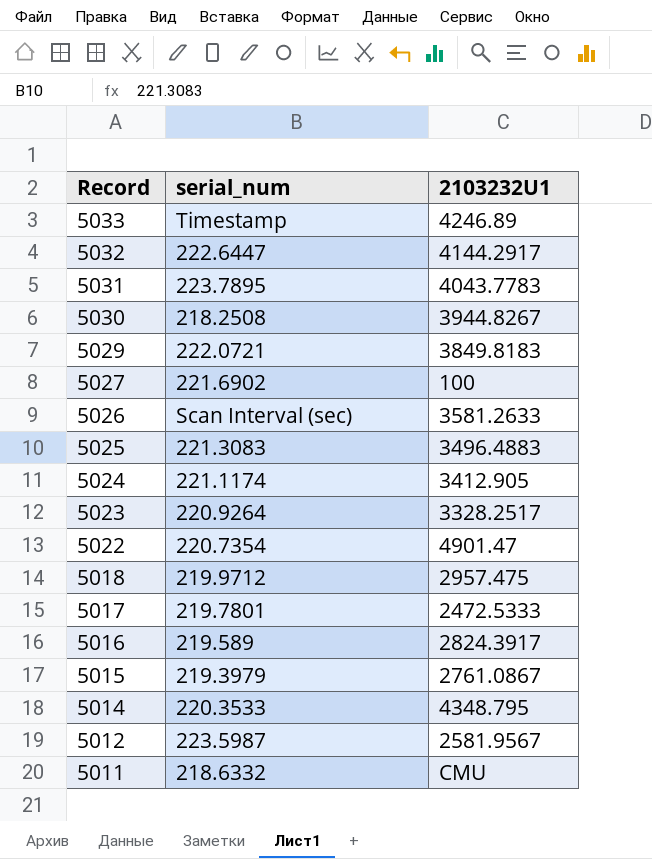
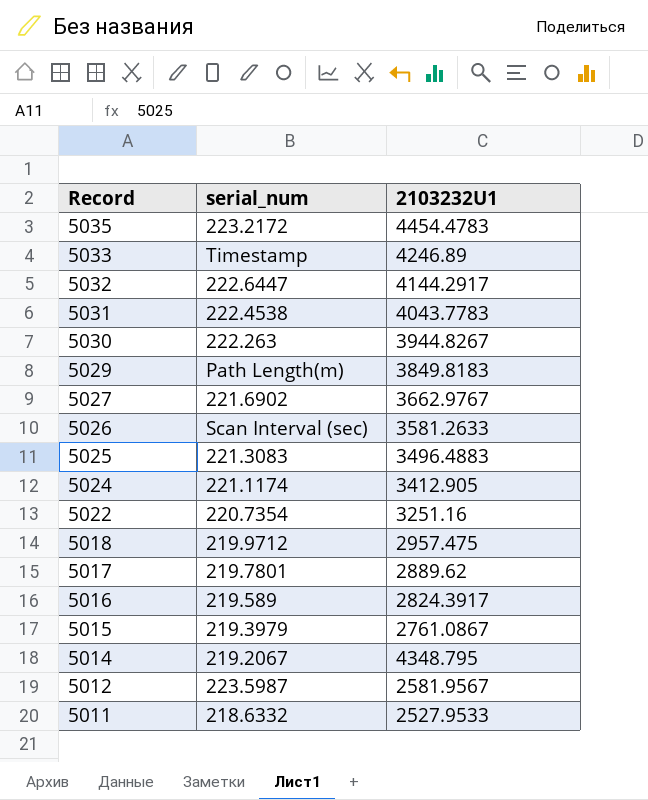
row 5023: 220.9264 | 3328.2517 -> none
row 5035: none -> 223.2172 | 4454.4783
5031 | serial_num: 223.7895 -> 222.4538
5030 | serial_num: 218.2508 -> 222.263
5029 | serial_num: 222.0721 -> Path Length(m)
5027 | 2103232U1: 100 -> 3662.9767
5022 | 2103232U1: 4901.47 -> 3251.16
5017 | 2103232U1: 2472.5333 -> 2889.62
5014 | serial_num: 220.3533 -> 219.2067
5011 | 2103232U1: CMU -> 2527.9533

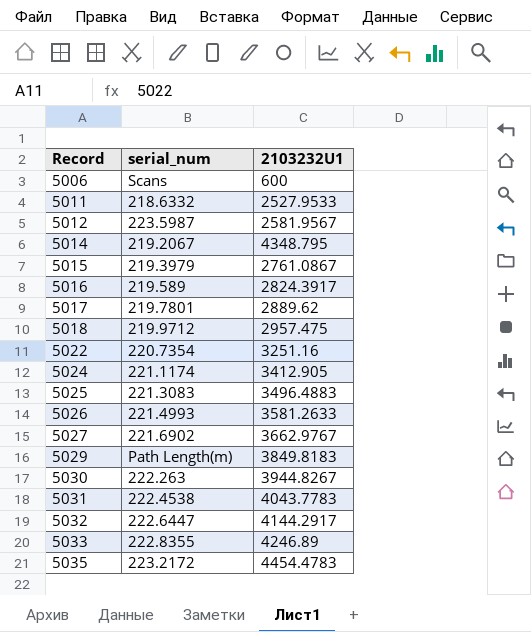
row order: Record descending -> Record ascending
row 5006: none -> Scans | 600
5026 | serial_num: Scan Interval (sec) -> 221.4993
5033 | serial_num: Timestamp -> 222.8355

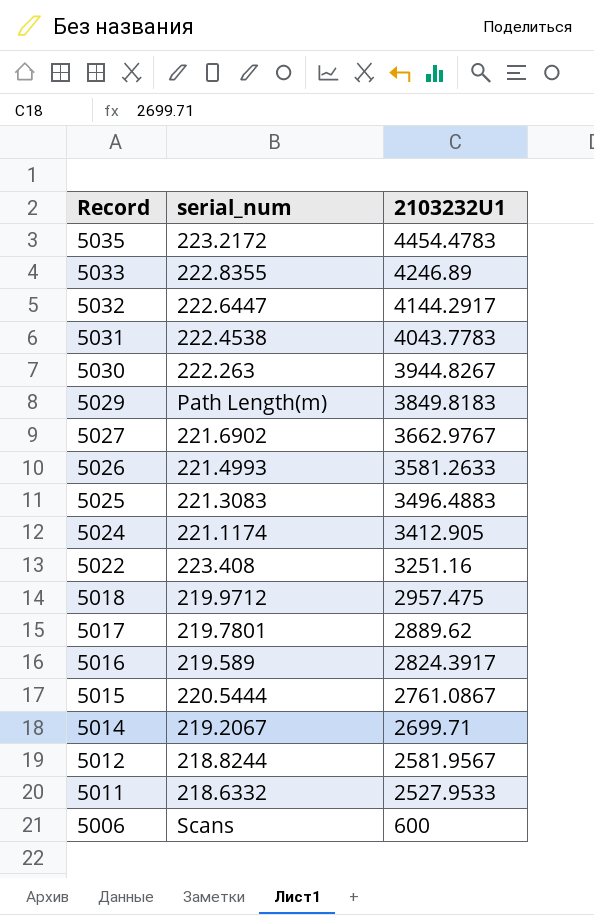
row order: Record ascending -> Record descending
5022 | serial_num: 220.7354 -> 223.408
5015 | serial_num: 219.3979 -> 220.5444
5014 | 2103232U1: 4348.795 -> 2699.71
5012 | serial_num: 223.5987 -> 218.8244

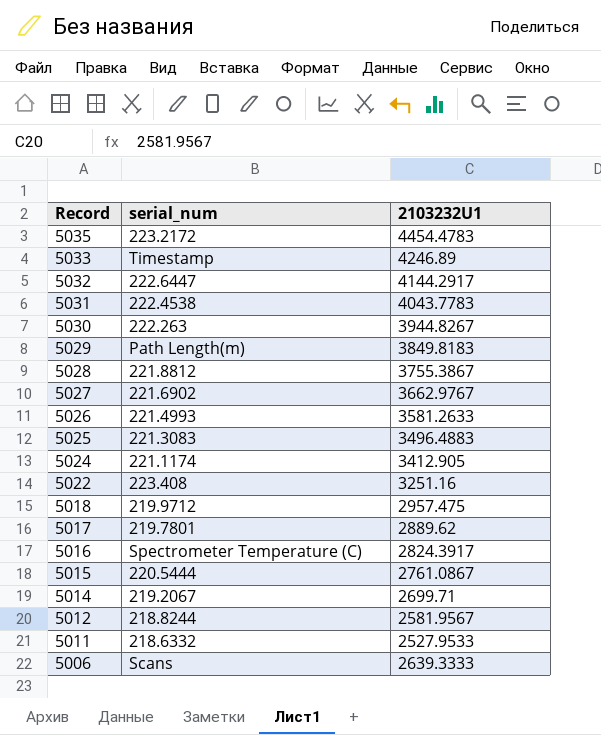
5033 | serial_num: 222.8355 -> Timestamp
row 5028: none -> 221.8812 | 3755.3867
5016 | serial_num: 219.589 -> Spectrometer Temperature (C)
5006 | 2103232U1: 600 -> 2639.3333

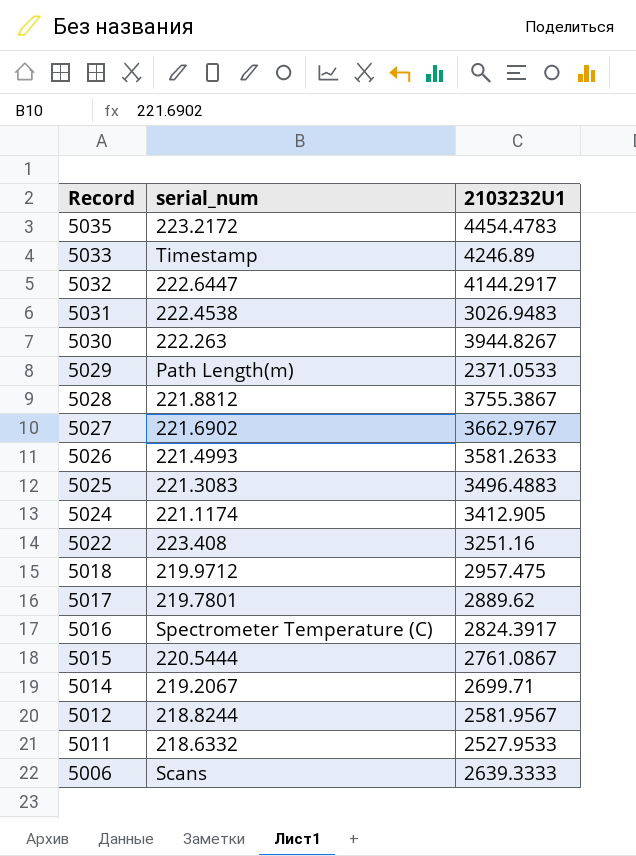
5031 | 2103232U1: 4043.7783 -> 3026.9483
5029 | 2103232U1: 3849.8183 -> 2371.0533

